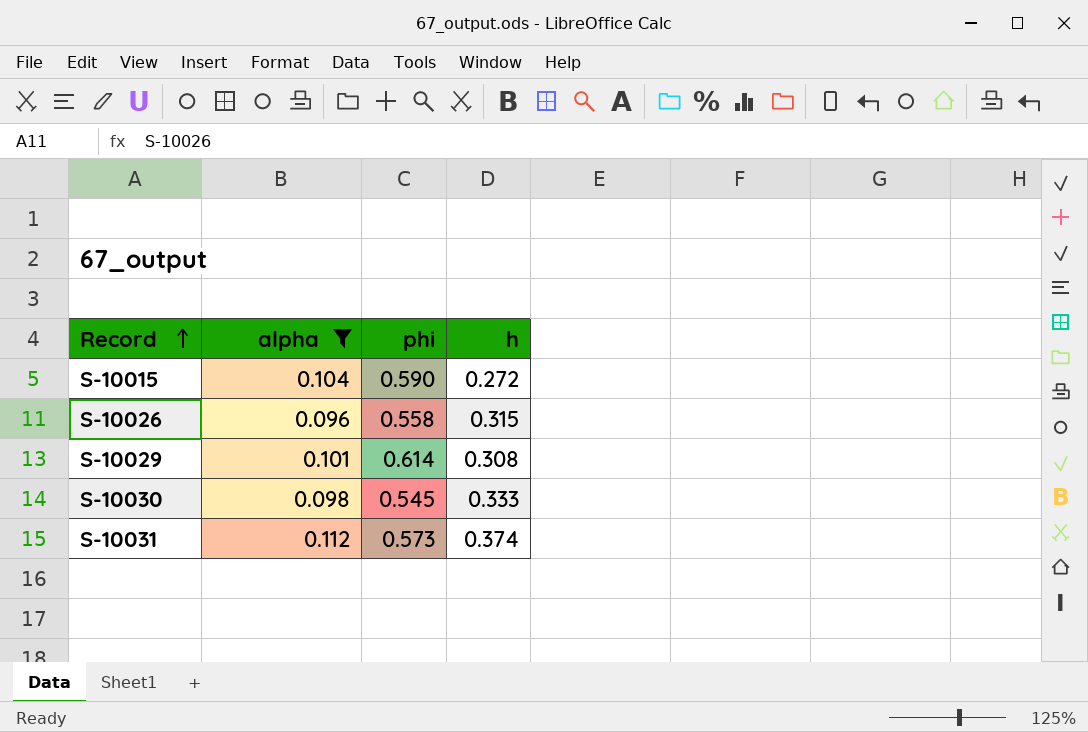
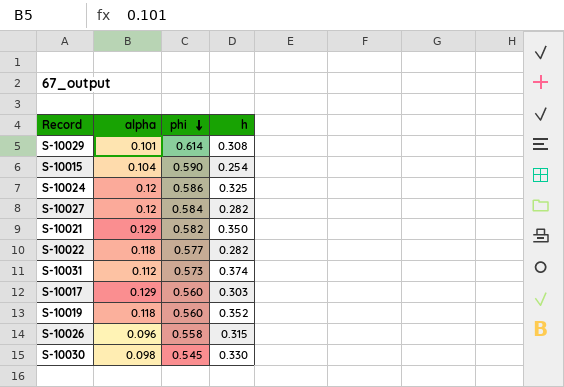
filter: alpha <= 0.112 -> none
row order: Record ascending -> phi descending
S-10015 | h: 0.272 -> 0.254
S-10030 | h: 0.333 -> 0.330

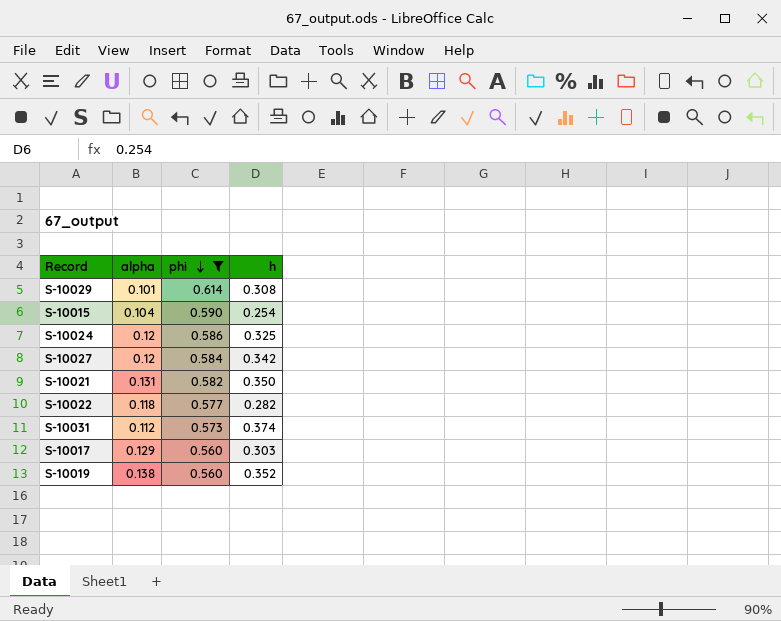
filter: none -> phi >= 0.560
S-10027 | h: 0.282 -> 0.342
S-10021 | alpha: 0.129 -> 0.131
S-10019 | alpha: 0.118 -> 0.138

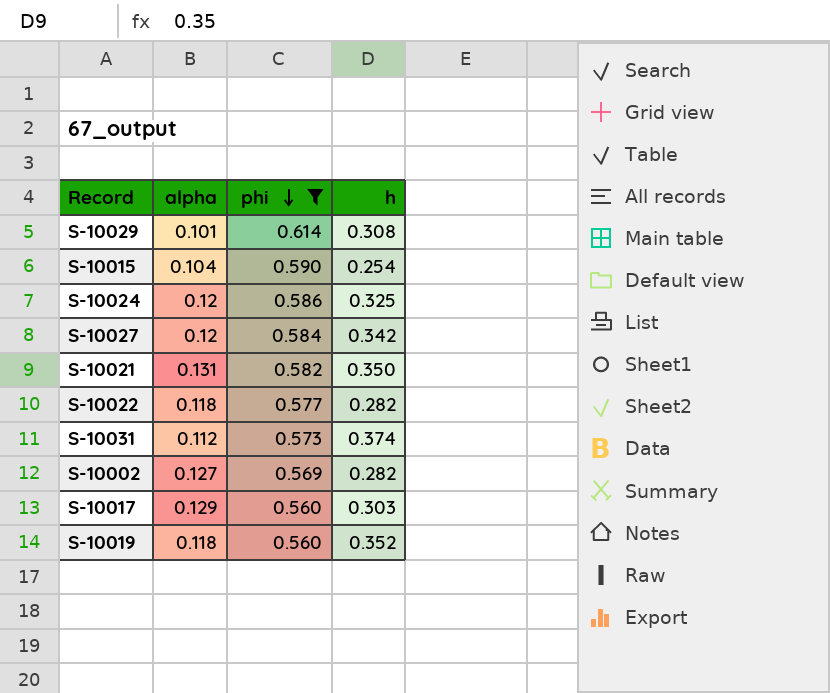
row S-10002: none -> 0.127 | 0.569 | 0.282
S-10019 | alpha: 0.138 -> 0.118

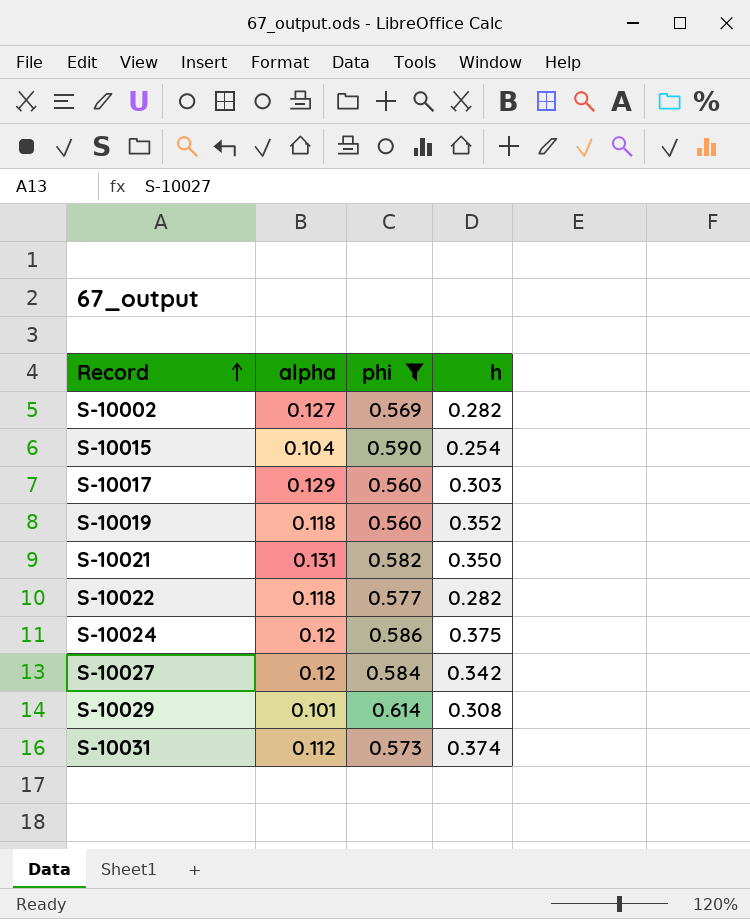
row order: phi descending -> Record ascending
S-10024 | h: 0.325 -> 0.375

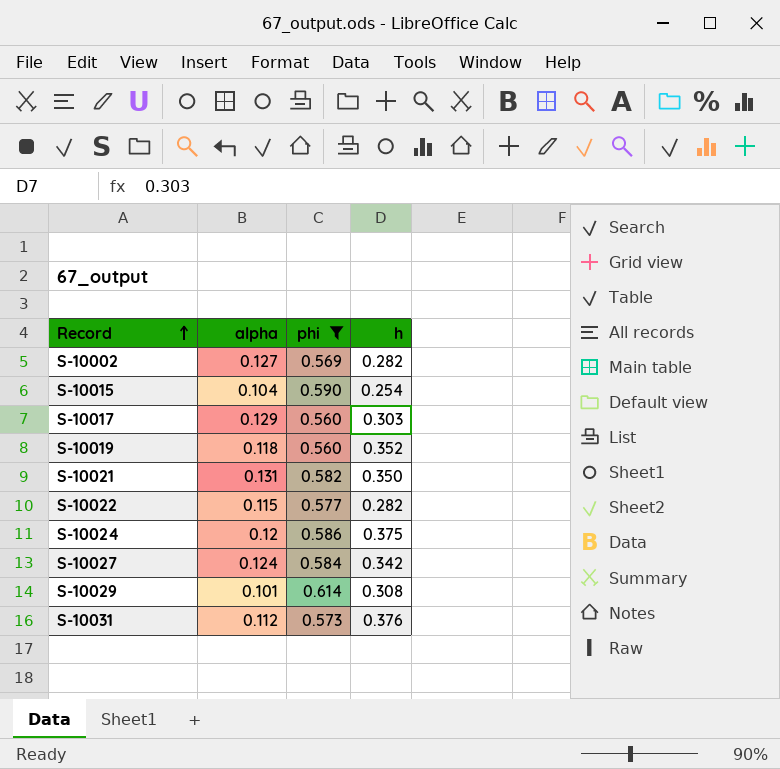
S-10022 | alpha: 0.118 -> 0.115
S-10027 | alpha: 0.12 -> 0.124
S-10031 | h: 0.374 -> 0.376

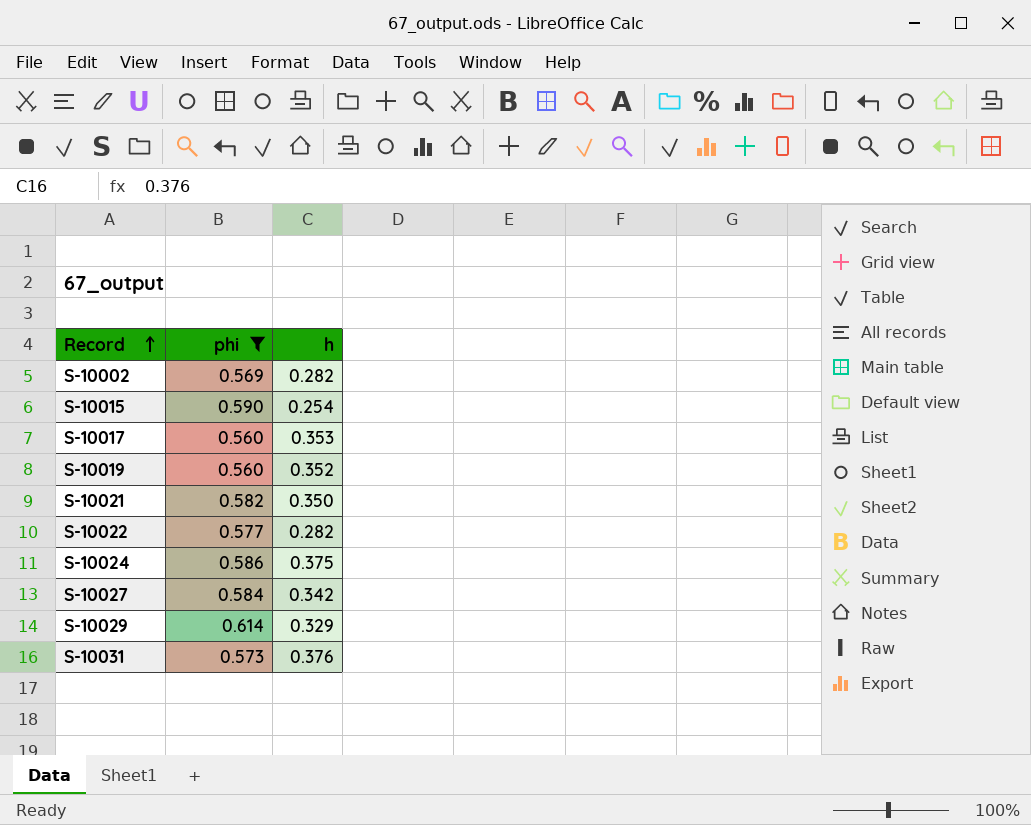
column alpha | position: 2 -> none
S-10017 | h: 0.303 -> 0.353
S-10029 | h: 0.308 -> 0.329

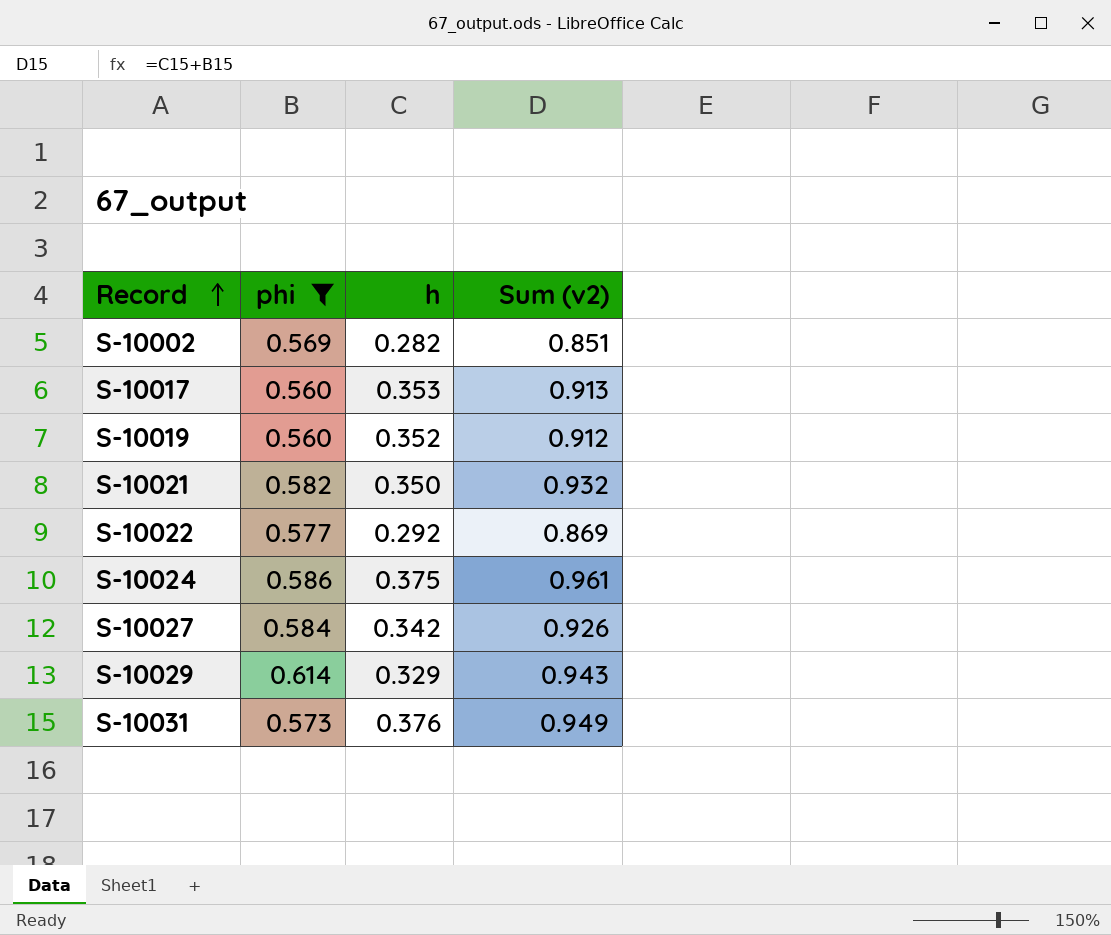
column Sum (v2) | formula: none -> [phi] + [h]
row S-10015: 0.590 | 0.254 -> none
S-10022 | h: 0.282 -> 0.292

